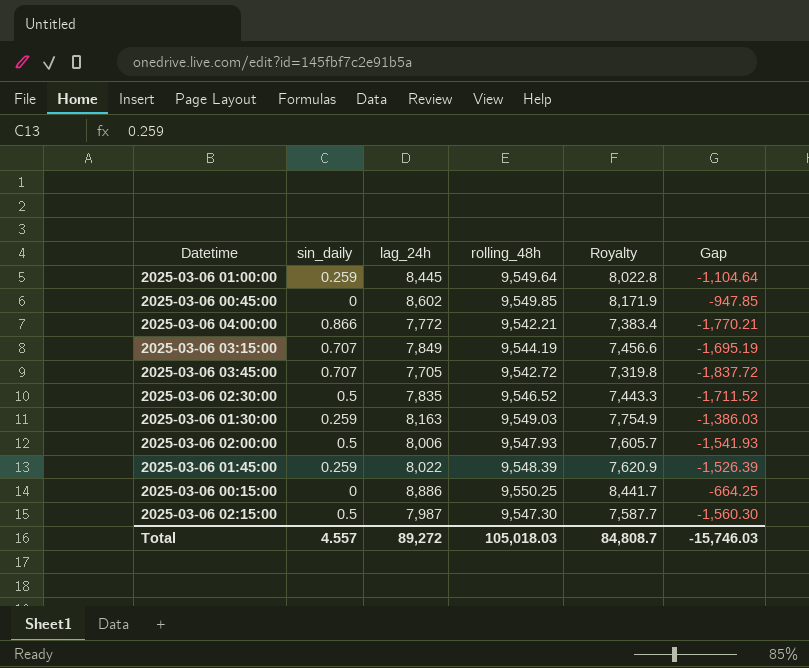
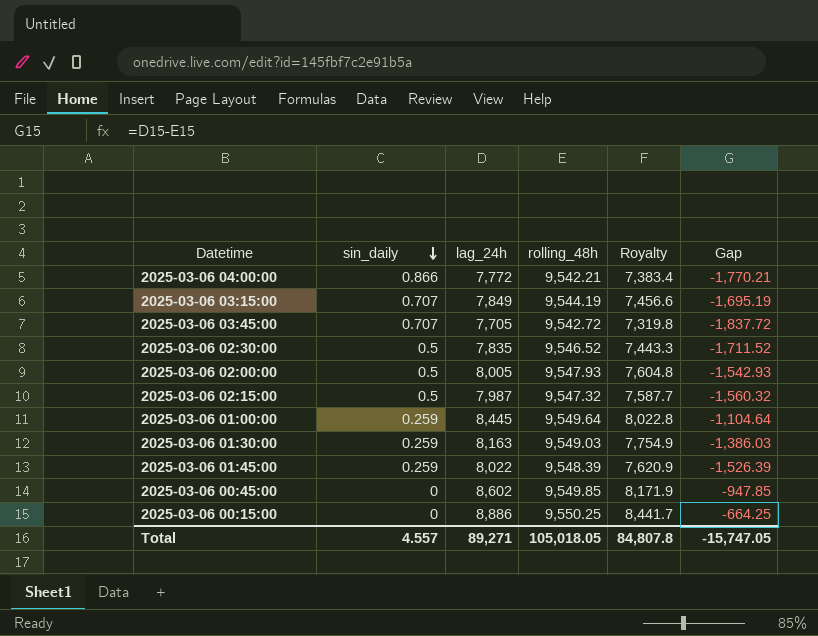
row order: none -> sin_daily descending
2025-03-06 02:00:00 | lag_24h: 8,006 -> 8,005
2025-03-06 02:00:00 | Royalty: 7,605.7 -> 7,604.8
2025-03-06 02:00:00 | Gap: -1,541.93 -> -1,542.93
2025-03-06 02:15:00 | rolling_48h: 9,547.30 -> 9,547.32
2025-03-06 02:15:00 | Gap: -1,560.30 -> -1,560.32
Total | lag_24h: 89,272 -> 89,271
Total | rolling_48h: 105,018.03 -> 105,018.05
Total | Royalty: 84,808.7 -> 84,807.8
Total | Gap: -15,746.03 -> -15,747.05

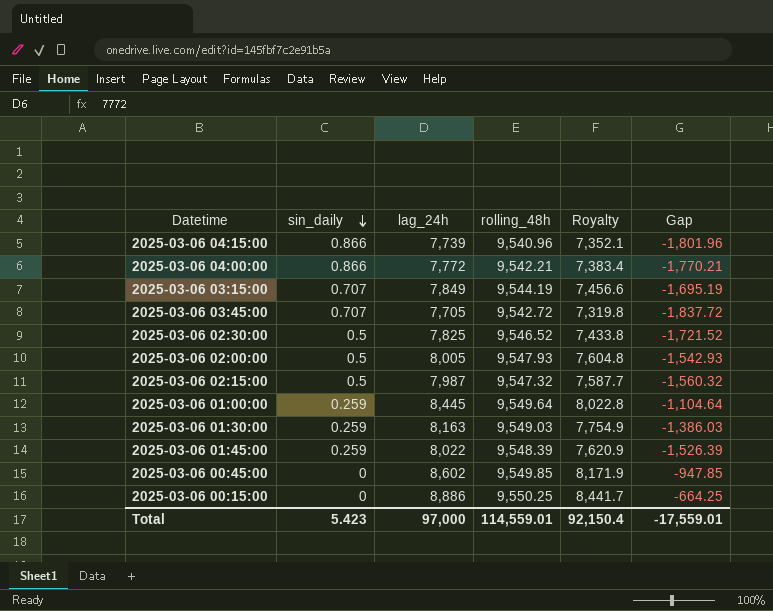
row 2025-03-06 04:15:00: none -> 0.866 | 7,739 | 9,540.96 | 7,352.1 | -1,801.96
2025-03-06 02:30:00 | lag_24h: 7,835 -> 7,825
2025-03-06 02:30:00 | Royalty: 7,443.3 -> 7,433.8
2025-03-06 02:30:00 | Gap: -1,711.52 -> -1,721.52
Total | sin_daily: 4.557 -> 5.423
Total | lag_24h: 89,271 -> 97,000
Total | rolling_48h: 105,018.05 -> 114,559.01
Total | Royalty: 84,807.8 -> 92,150.4
Total | Gap: -15,747.05 -> -17,559.01

